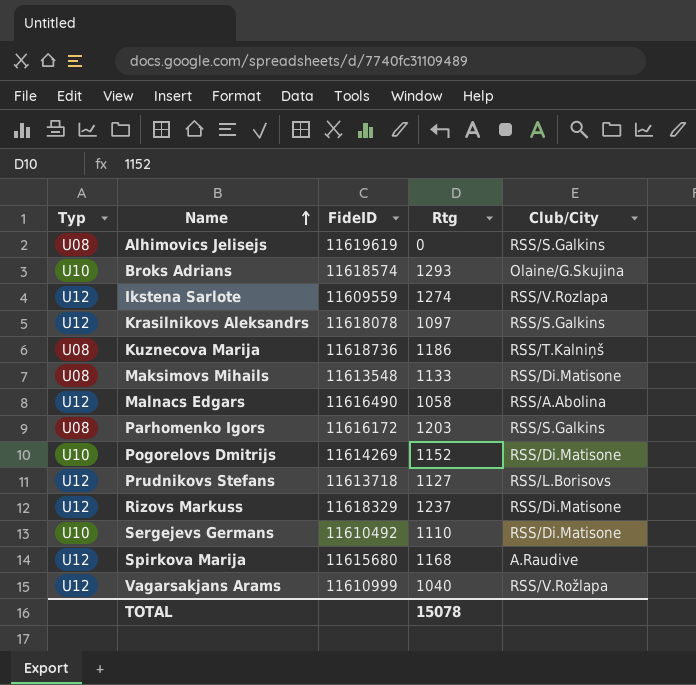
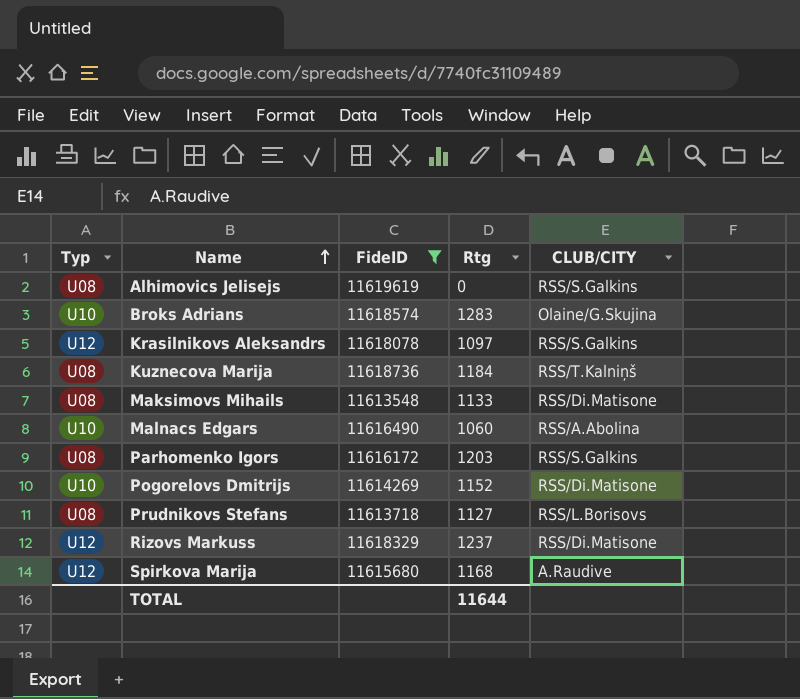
filter: none -> FideID >= 11613548
column name: Club/City -> CLUB/CITY
Broks Adrians | Rtg: 1293 -> 1283
Kuznecova Marija | Rtg: 1186 -> 1184
Malnacs Edgars | Typ: U12 -> U10
Malnacs Edgars | Rtg: 1058 -> 1060
Prudnikovs Stefans | Typ: U12 -> U08
TOTAL | Rtg: 15078 -> 11644

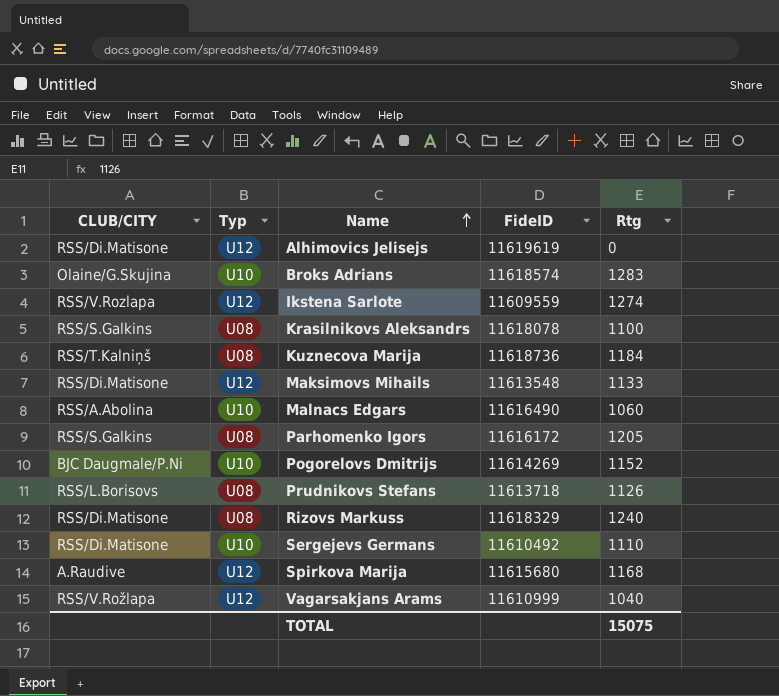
filter: FideID >= 11613548 -> none
column CLUB/CITY | position: 5 -> 1
Alhimovics Jelisejs | CLUB/CITY: RSS/S.Galkins -> RSS/Di.Matisone
Alhimovics Jelisejs | Typ: U08 -> U12
Krasilnikovs Aleksandrs | Typ: U12 -> U08
Krasilnikovs Aleksandrs | Rtg: 1097 -> 1100
Maksimovs Mihails | Typ: U08 -> U12
Parhomenko Igors | Rtg: 1203 -> 1205
Pogorelovs Dmitrijs | CLUB/CITY: RSS/Di.Matisone -> BJC Daugmale/P.Ni
Prudnikovs Stefans | Rtg: 1127 -> 1126
Rizovs Markuss | Typ: U12 -> U08
Rizovs Markuss | Rtg: 1237 -> 1240
TOTAL | Rtg: 11644 -> 15075

